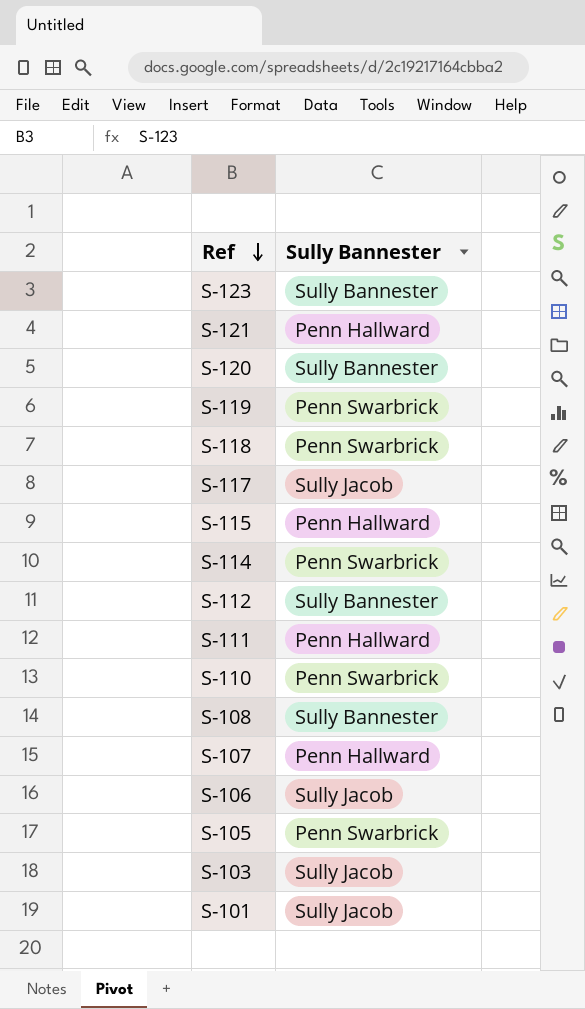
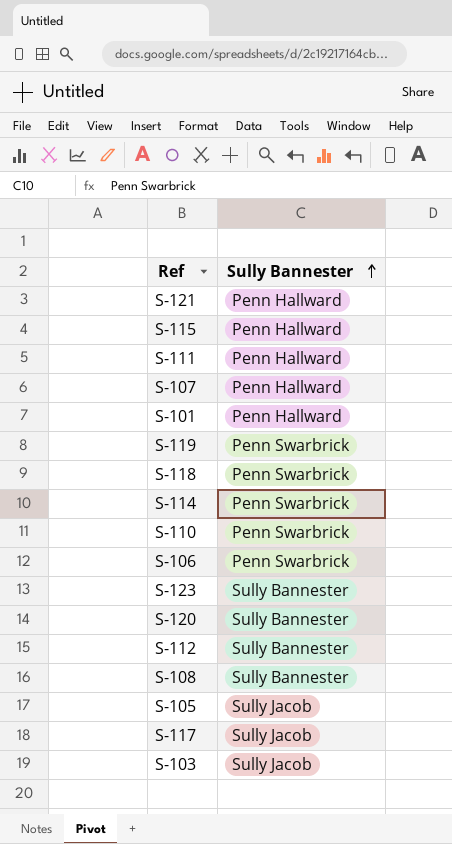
row order: Ref descending -> Sully Bannester ascending
S-101 | Sully Bannester: Sully Jacob -> Penn Hallward
S-106 | Sully Bannester: Sully Jacob -> Penn Swarbrick
S-105 | Sully Bannester: Penn Swarbrick -> Sully Jacob

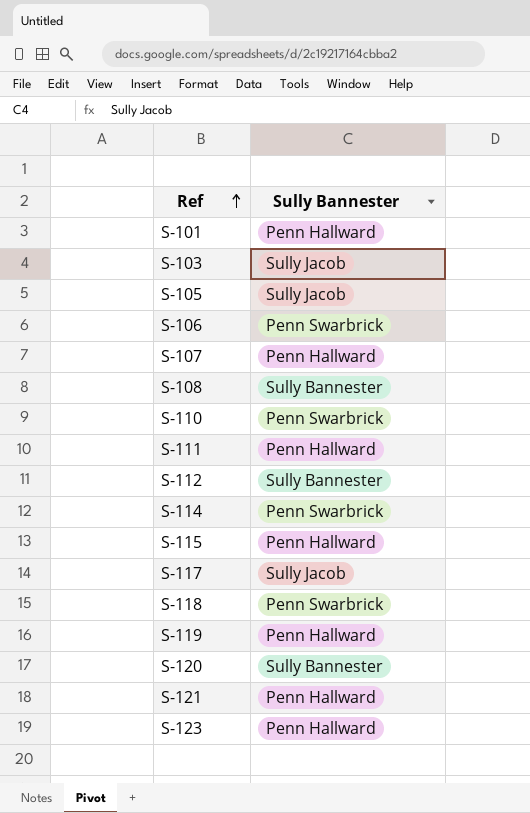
row order: Sully Bannester ascending -> Ref ascending
S-119 | Sully Bannester: Penn Swarbrick -> Penn Hallward
S-123 | Sully Bannester: Sully Bannester -> Penn Hallward

